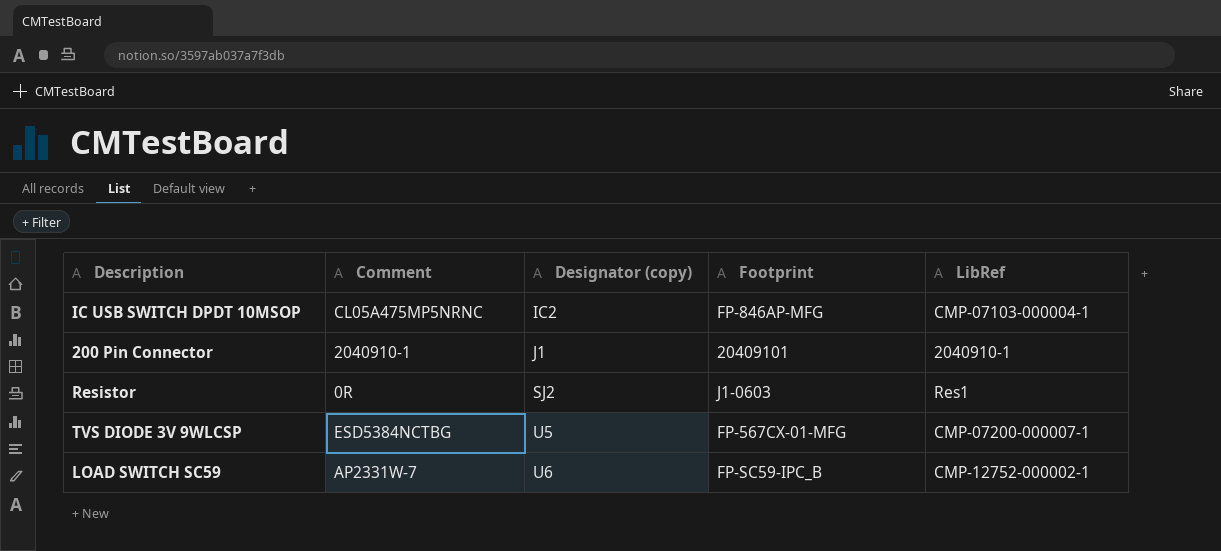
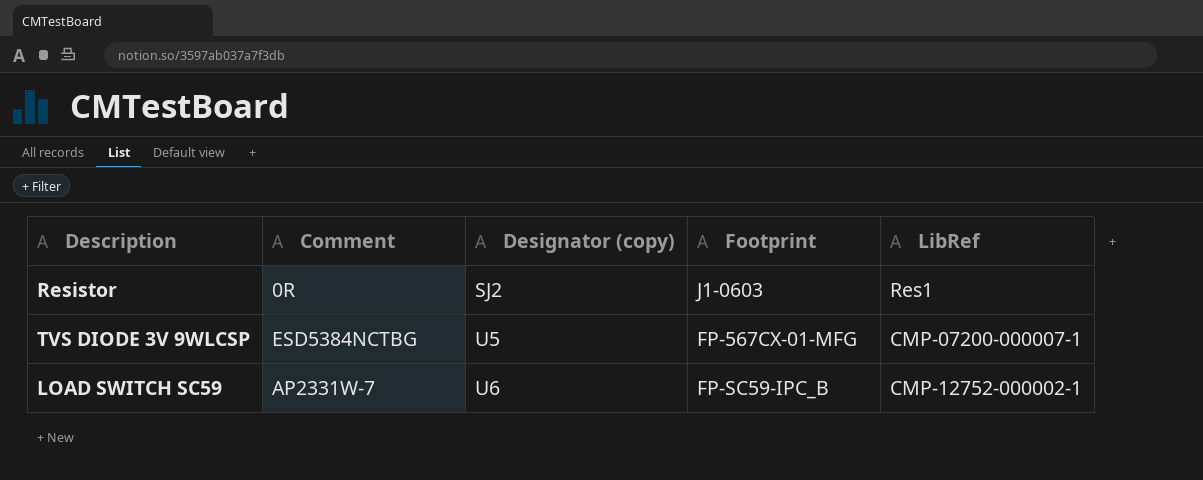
row IC USB SWITCH DPDT 10MSOP: CL05A475MP5NRNC | IC2 | FP-846AP-MFG | CMP-07103-000004-1 -> none
row 200 Pin Connector: 2040910-1 | J1 | 20409101 | 2040910-1 -> none

